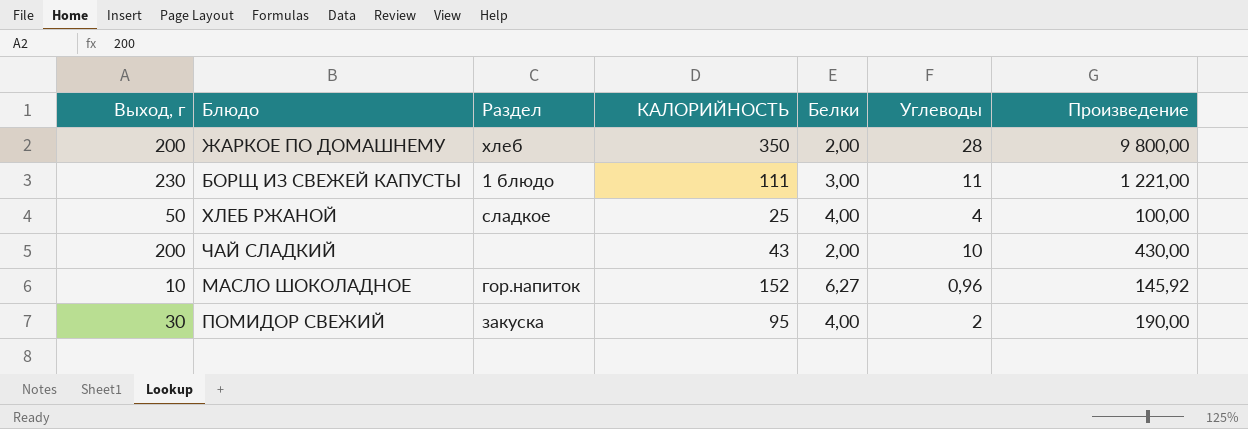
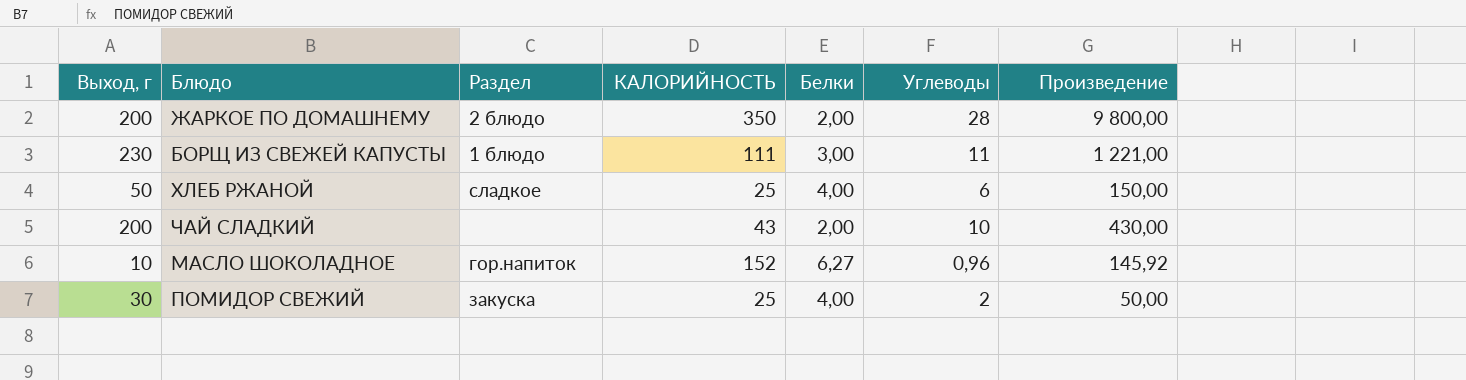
ЖАРКОЕ ПО ДОМАШНЕМУ | Раздел: хлеб -> 2 блюдо
ХЛЕБ РЖАНОЙ | Углеводы: 4 -> 6
ХЛЕБ РЖАНОЙ | Произведение: 100,00 -> 150,00
ПОМИДОР СВЕЖИЙ | КАЛОРИЙНОСТЬ: 95 -> 25
ПОМИДОР СВЕЖИЙ | Произведение: 190,00 -> 50,00

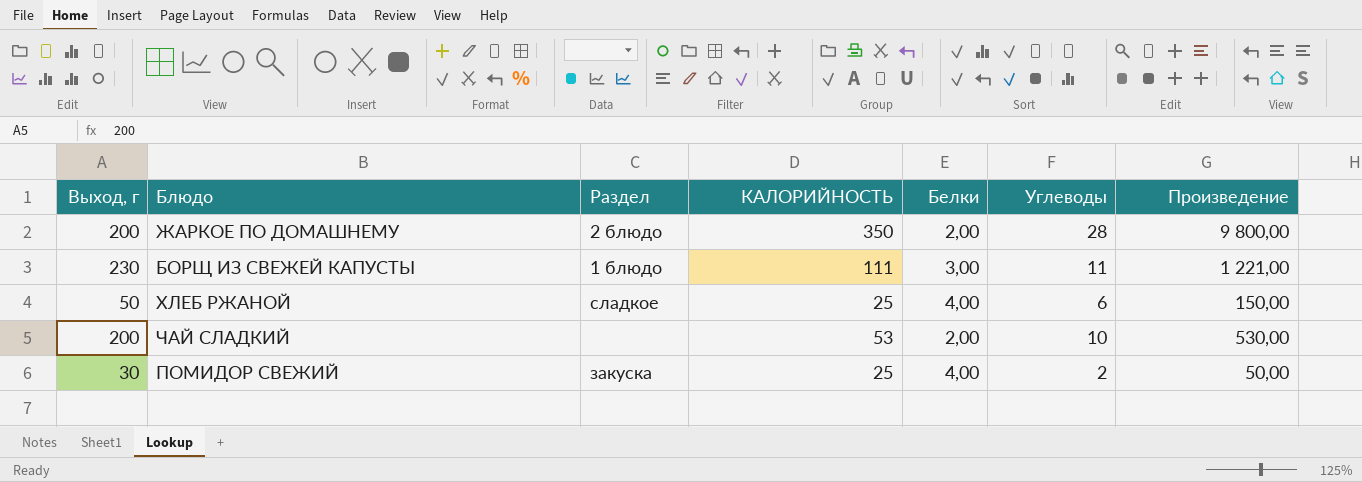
row МАСЛО ШОКОЛАДНОЕ: 10 | гор.напиток | 152 | 6,27 | 0,96 | 145,92 -> none
ЧАЙ СЛАДКИЙ | КАЛОРИЙНОСТЬ: 43 -> 53
ЧАЙ СЛАДКИЙ | Произведение: 430,00 -> 530,00

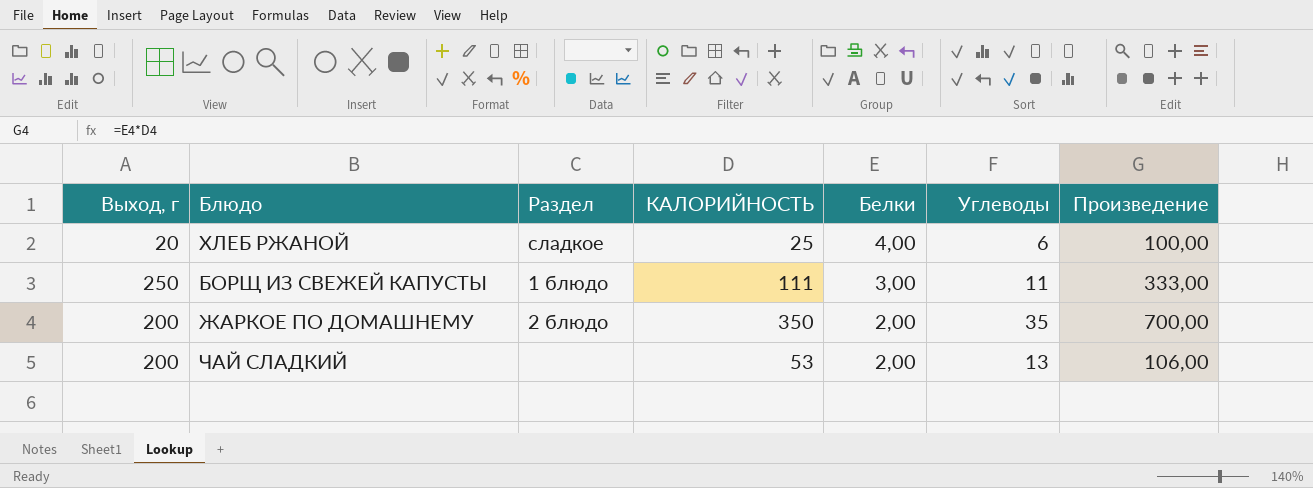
row order: none -> Белки descending
column Произведение | formula: [КАЛОРИЙНОСТЬ] * [Углеводы] -> [КАЛОРИЙНОСТЬ] * [Белки]
row ПОМИДОР СВЕЖИЙ: 30 | закуска | 25 | 4,00 | 2 | 50,00 -> none
ХЛЕБ РЖАНОЙ | Выход, г: 50 -> 20
БОРЩ ИЗ СВЕЖЕЙ КАПУСТЫ | Выход, г: 230 -> 250
ЖАРКОЕ ПО ДОМАШНЕМУ | Углеводы: 28 -> 35
ЧАЙ СЛАДКИЙ | Углеводы: 10 -> 13

